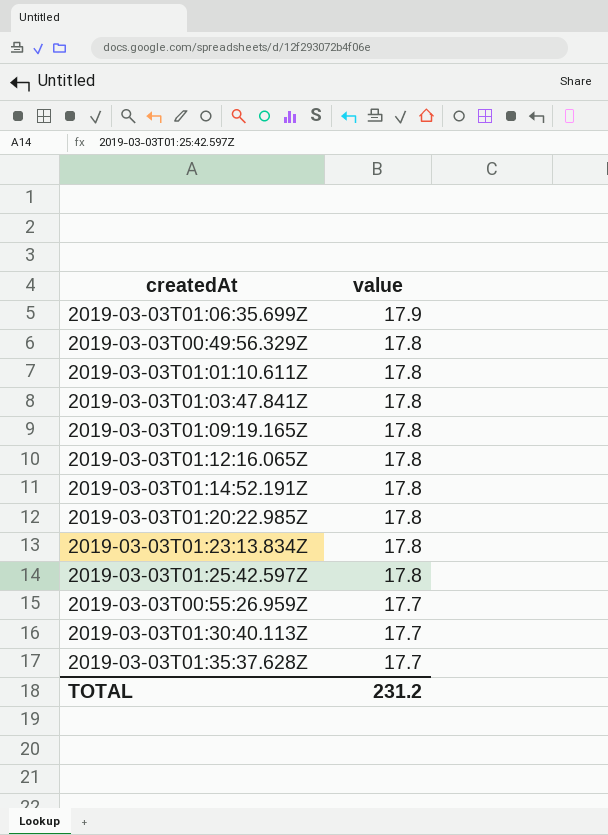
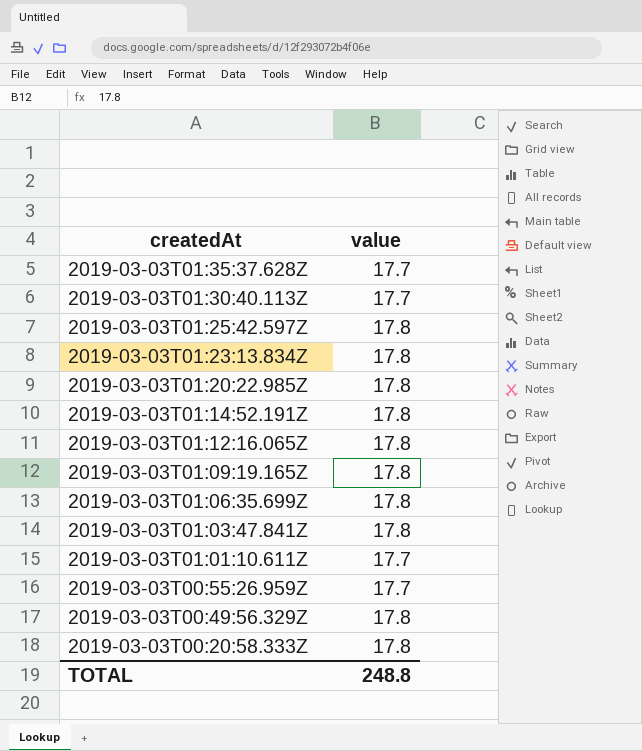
row order: value descending -> createdAt descending
2019-03-03T01:06:35.699Z | value: 17.9 -> 17.8
2019-03-03T01:01:10.611Z | value: 17.8 -> 17.7
row 2019-03-03T00:20:58.333Z: none -> 17.8
TOTAL | value: 231.2 -> 248.8

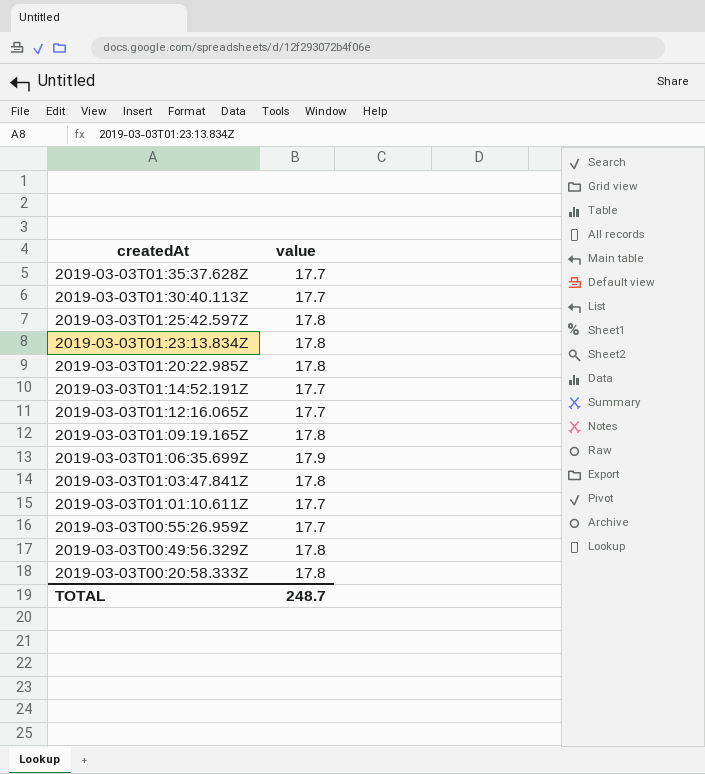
2019-03-03T01:14:52.191Z | value: 17.8 -> 17.7
2019-03-03T01:12:16.065Z | value: 17.8 -> 17.7
2019-03-03T01:06:35.699Z | value: 17.8 -> 17.9
TOTAL | value: 248.8 -> 248.7

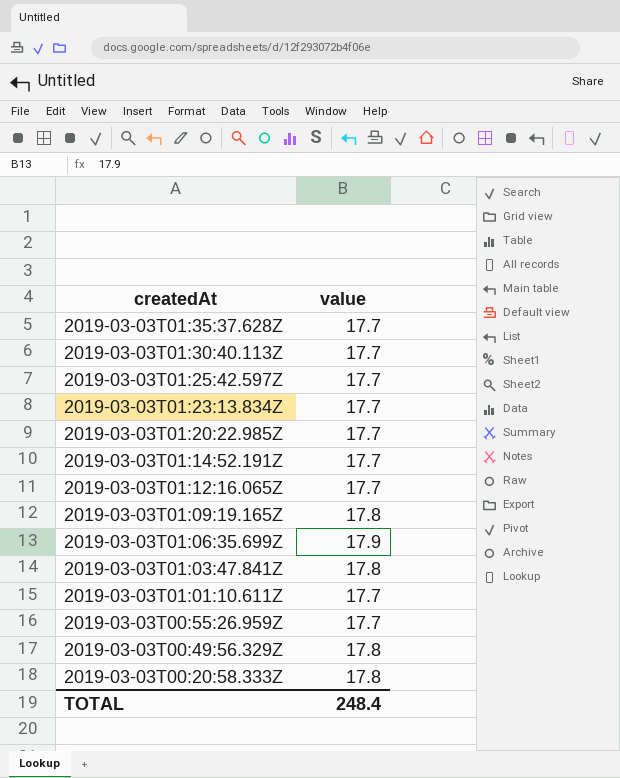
2019-03-03T01:25:42.597Z | value: 17.8 -> 17.7
2019-03-03T01:23:13.834Z | value: 17.8 -> 17.7
2019-03-03T01:20:22.985Z | value: 17.8 -> 17.7
TOTAL | value: 248.7 -> 248.4

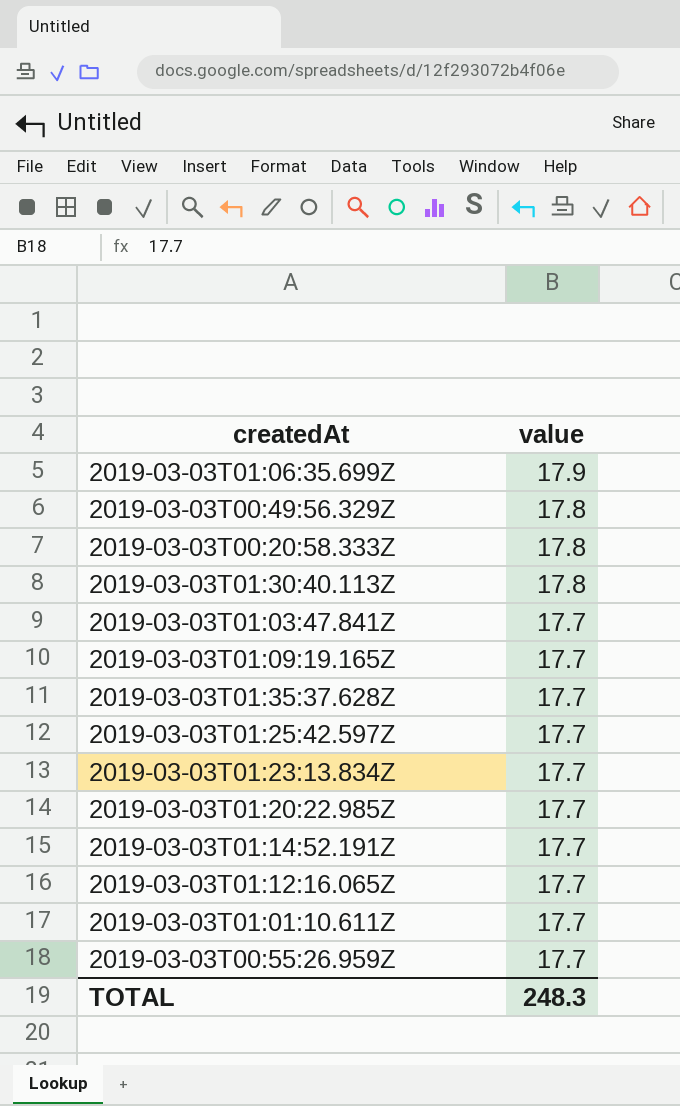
row order: createdAt descending -> value descending
2019-03-03T01:30:40.113Z | value: 17.7 -> 17.8
2019-03-03T01:03:47.841Z | value: 17.8 -> 17.7
2019-03-03T01:09:19.165Z | value: 17.8 -> 17.7
TOTAL | value: 248.4 -> 248.3

